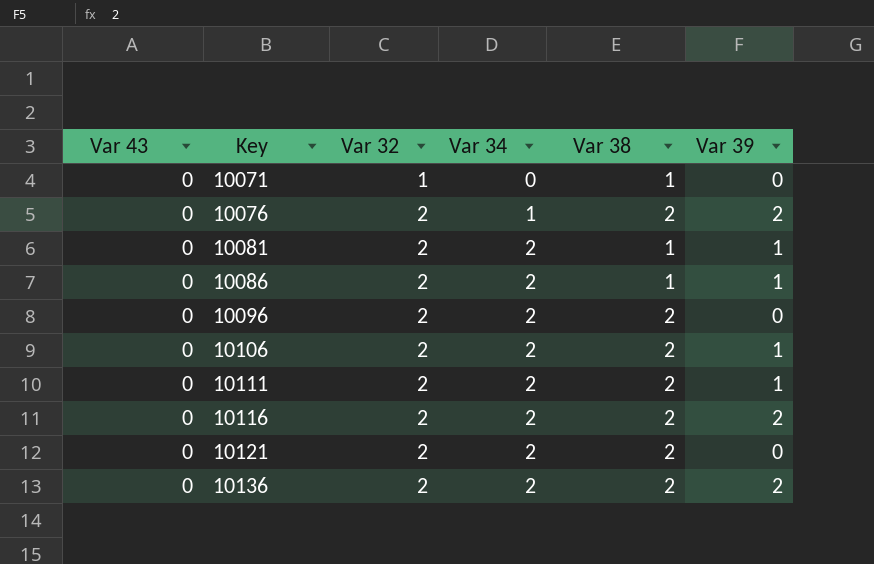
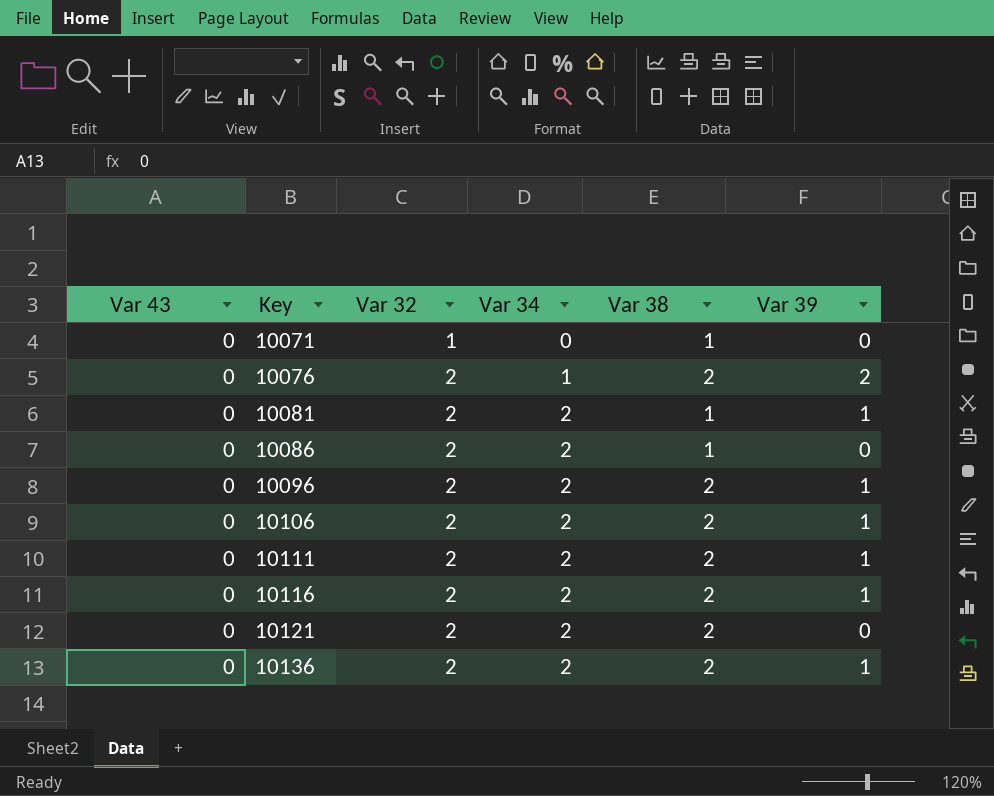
10086 | Var 39: 1 -> 0
10096 | Var 39: 0 -> 1
10116 | Var 39: 2 -> 1
10136 | Var 39: 2 -> 1

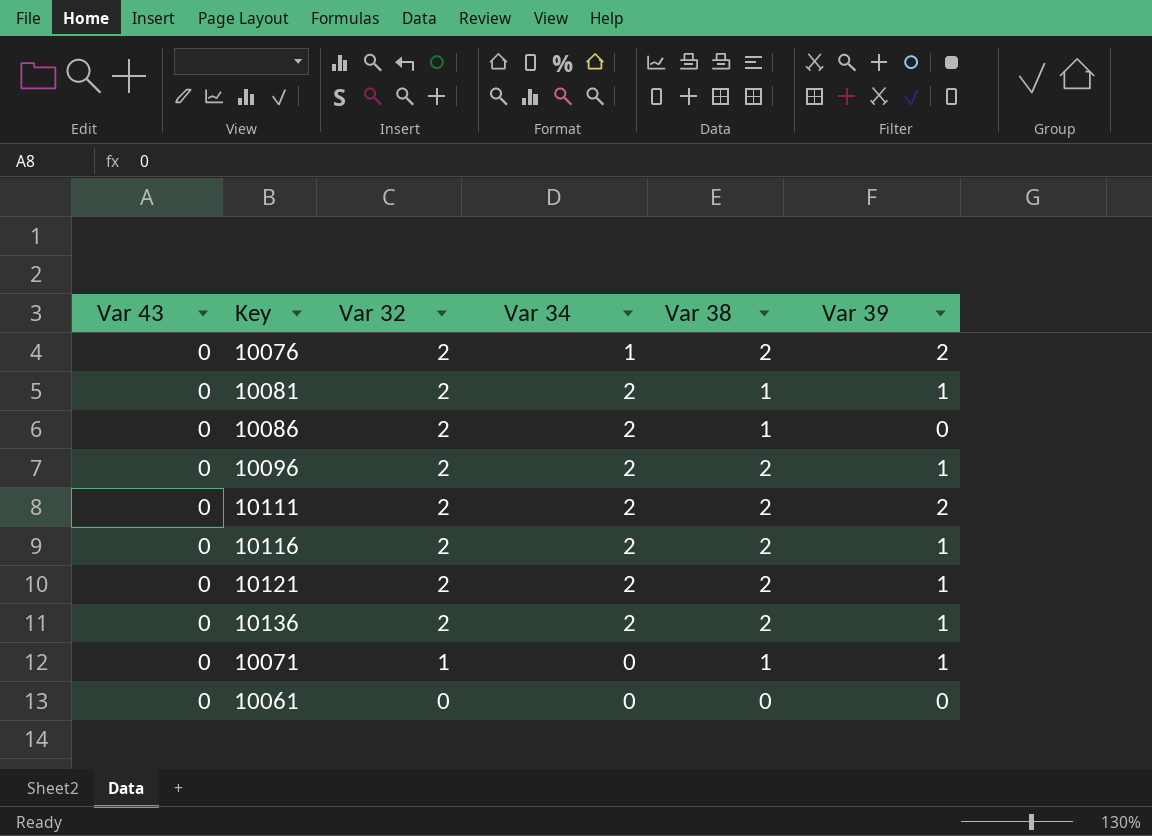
row order: Key ascending -> Var 32 descending
row 10106: 0 | 2 | 2 | 2 | 1 -> none
10111 | Var 39: 1 -> 2
10121 | Var 39: 0 -> 1
10071 | Var 39: 0 -> 1
row 10061: none -> 0 | 0 | 0 | 0 | 0

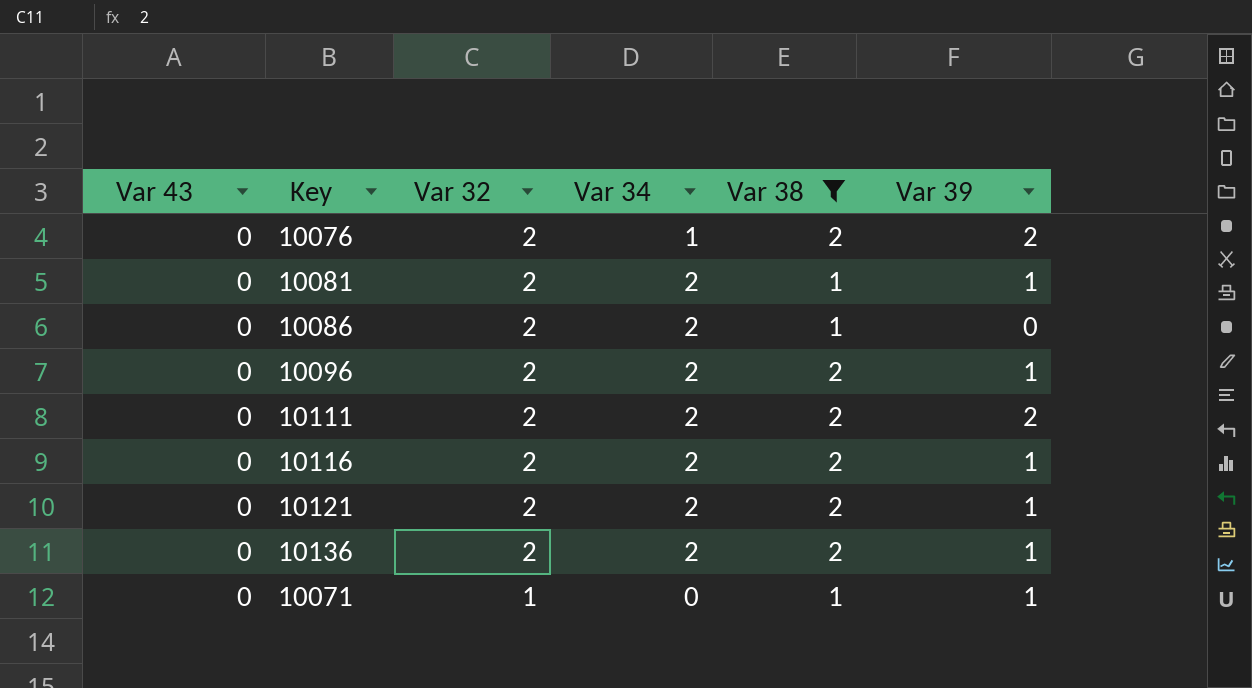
filter: none -> Var 38 != 0

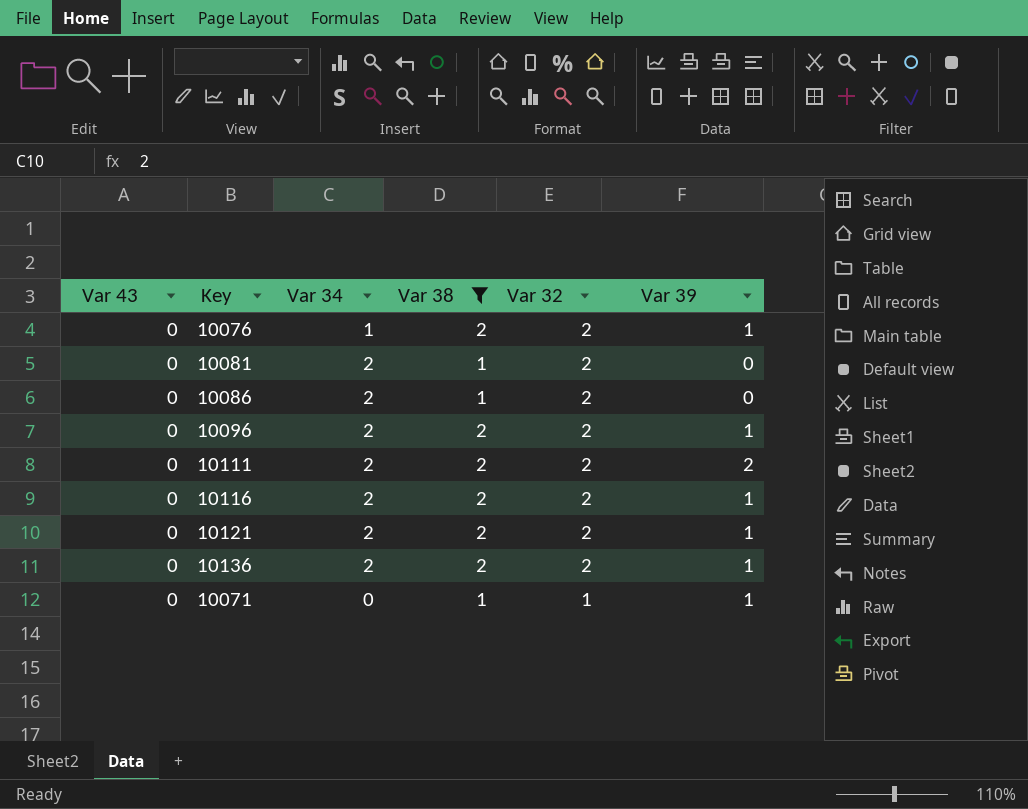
column Var 32 | position: 3 -> 5
10076 | Var 39: 2 -> 1
10081 | Var 39: 1 -> 0

